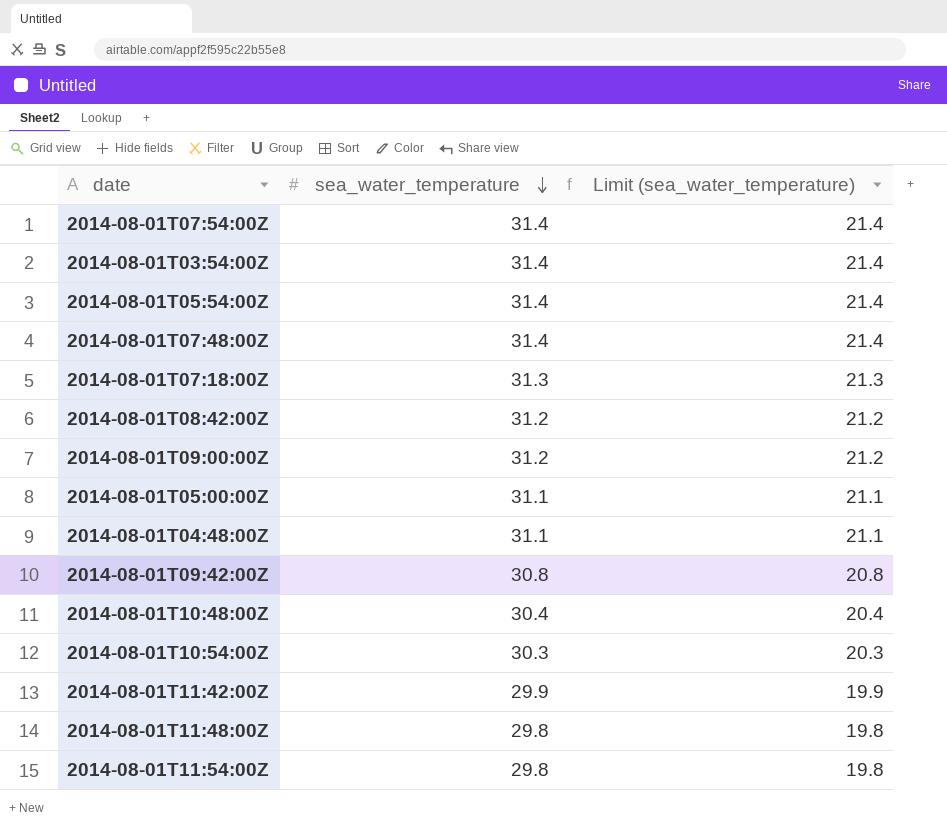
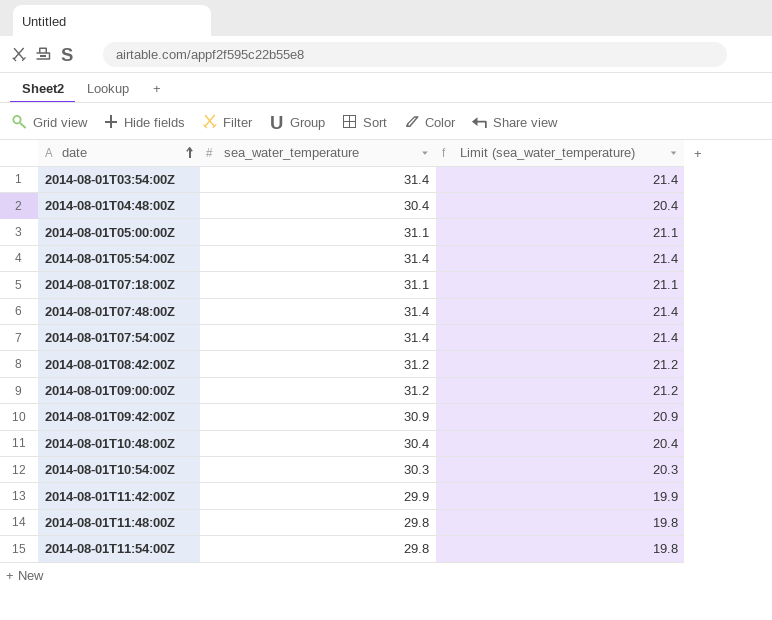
row order: sea_water_temperature descending -> date ascending
2014-08-01T04:48:00Z | sea_water_temperature: 31.1 -> 30.4
2014-08-01T04:48:00Z | Limit (sea_water_temperature): 21.1 -> 20.4
2014-08-01T07:18:00Z | sea_water_temperature: 31.3 -> 31.1
2014-08-01T07:18:00Z | Limit (sea_water_temperature): 21.3 -> 21.1
2014-08-01T09:42:00Z | sea_water_temperature: 30.8 -> 30.9
2014-08-01T09:42:00Z | Limit (sea_water_temperature): 20.8 -> 20.9

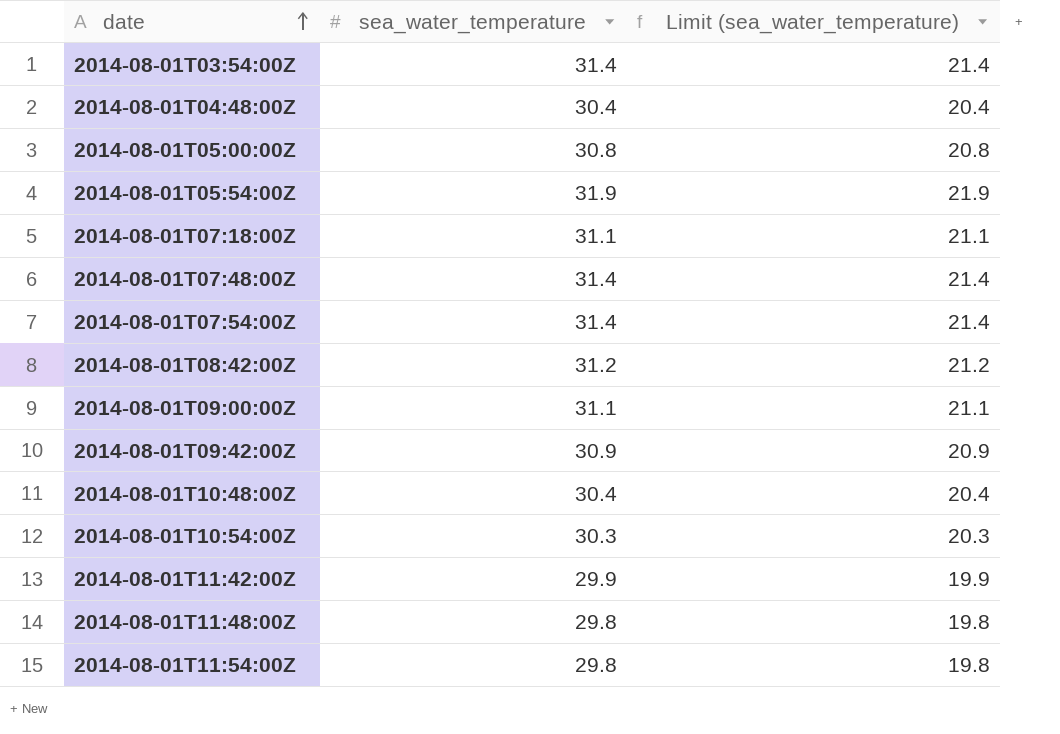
2014-08-01T05:00:00Z | sea_water_temperature: 31.1 -> 30.8
2014-08-01T05:00:00Z | Limit (sea_water_temperature): 21.1 -> 20.8
2014-08-01T05:54:00Z | sea_water_temperature: 31.4 -> 31.9
2014-08-01T05:54:00Z | Limit (sea_water_temperature): 21.4 -> 21.9
2014-08-01T09:00:00Z | sea_water_temperature: 31.2 -> 31.1
2014-08-01T09:00:00Z | Limit (sea_water_temperature): 21.2 -> 21.1

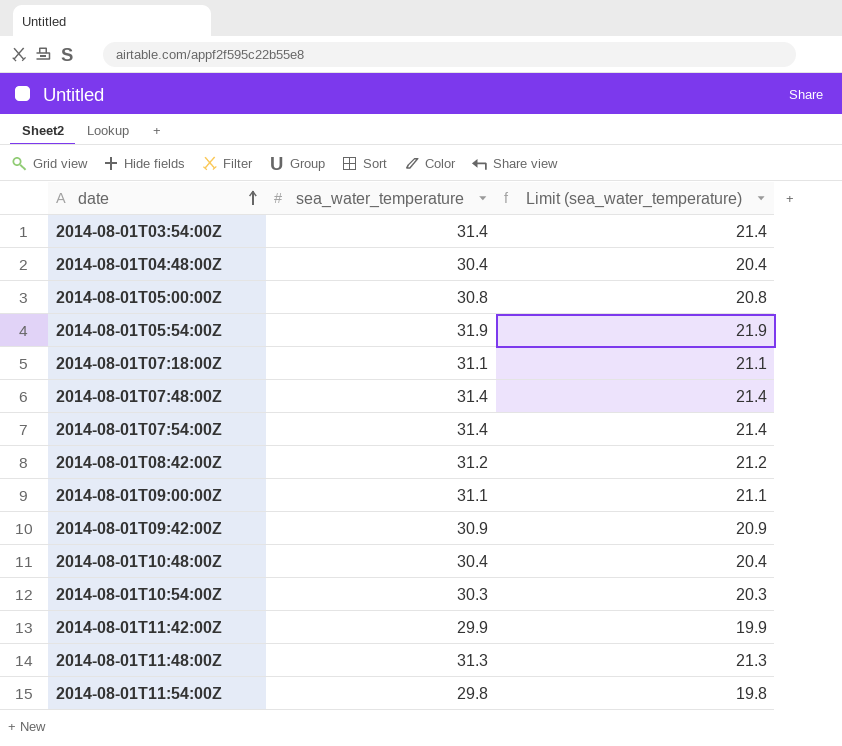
2014-08-01T11:48:00Z | sea_water_temperature: 29.8 -> 31.3
2014-08-01T11:48:00Z | Limit (sea_water_temperature): 19.8 -> 21.3

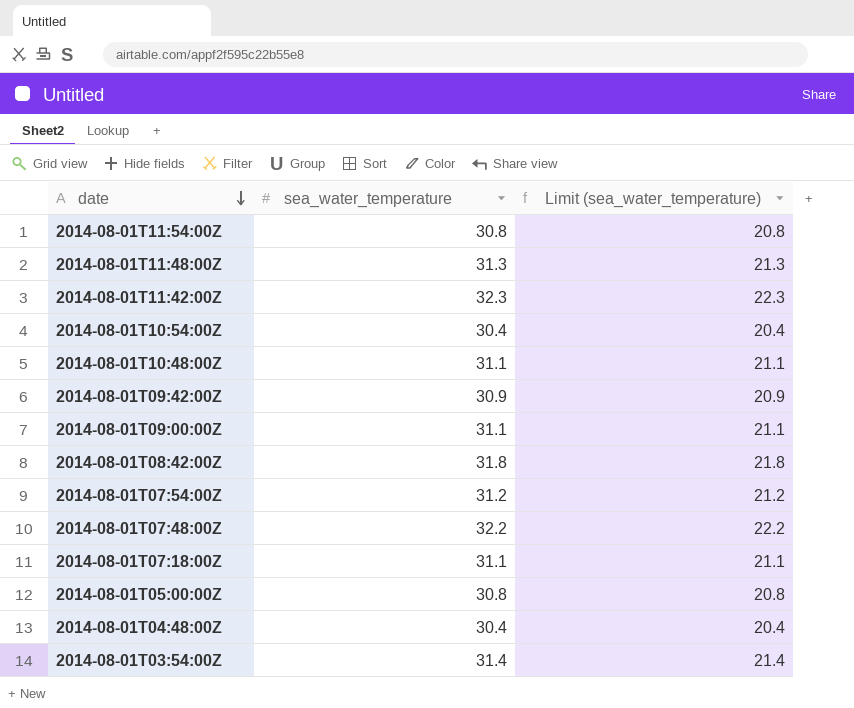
row order: date ascending -> date descending
row 2014-08-01T05:54:00Z: 31.9 | 21.9 -> none
2014-08-01T11:54:00Z | sea_water_temperature: 29.8 -> 30.8
2014-08-01T11:54:00Z | Limit (sea_water_temperature): 19.8 -> 20.8
2014-08-01T11:42:00Z | sea_water_temperature: 29.9 -> 32.3
2014-08-01T11:42:00Z | Limit (sea_water_temperature): 19.9 -> 22.3
2014-08-01T10:54:00Z | sea_water_temperature: 30.3 -> 30.4
2014-08-01T10:54:00Z | Limit (sea_water_temperature): 20.3 -> 20.4
2014-08-01T10:48:00Z | sea_water_temperature: 30.4 -> 31.1
2014-08-01T10:48:00Z | Limit (sea_water_temperature): 20.4 -> 21.1
2014-08-01T08:42:00Z | sea_water_temperature: 31.2 -> 31.8
2014-08-01T08:42:00Z | Limit (sea_water_temperature): 21.2 -> 21.8
2014-08-01T07:54:00Z | sea_water_temperature: 31.4 -> 31.2
2014-08-01T07:54:00Z | Limit (sea_water_temperature): 21.4 -> 21.2
2014-08-01T07:48:00Z | sea_water_temperature: 31.4 -> 32.2
2014-08-01T07:48:00Z | Limit (sea_water_temperature): 21.4 -> 22.2

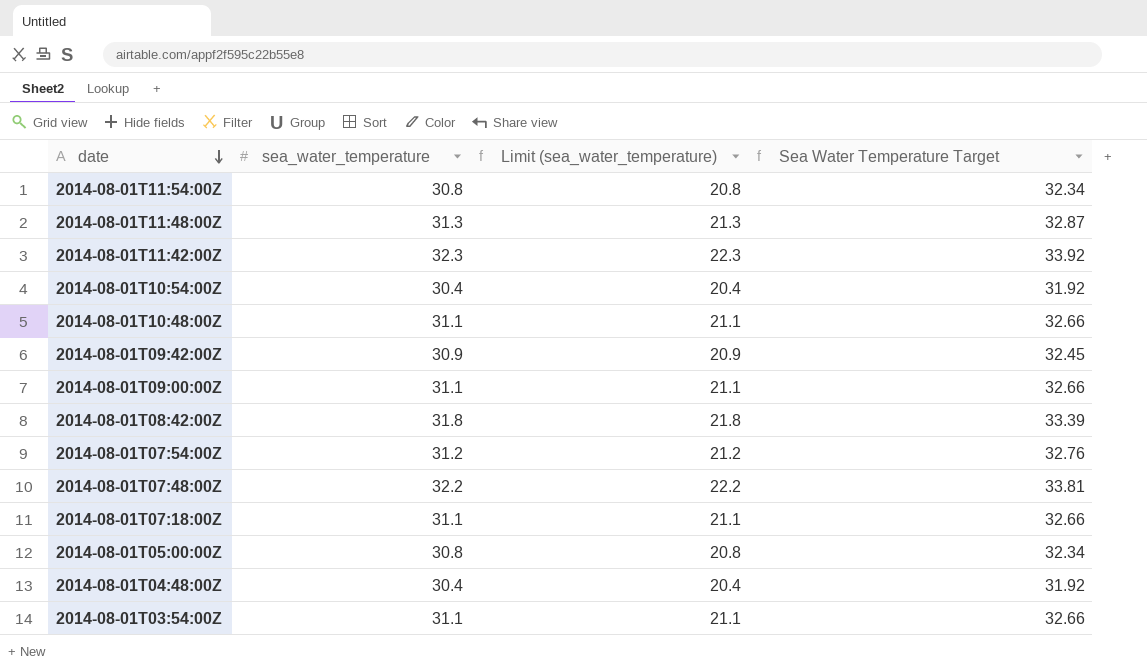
column Sea Water Temperature Target | formula: none -> [sea_water_temperature] * 1.05
2014-08-01T03:54:00Z | sea_water_temperature: 31.4 -> 31.1
2014-08-01T03:54:00Z | Limit (sea_water_temperature): 21.4 -> 21.1

